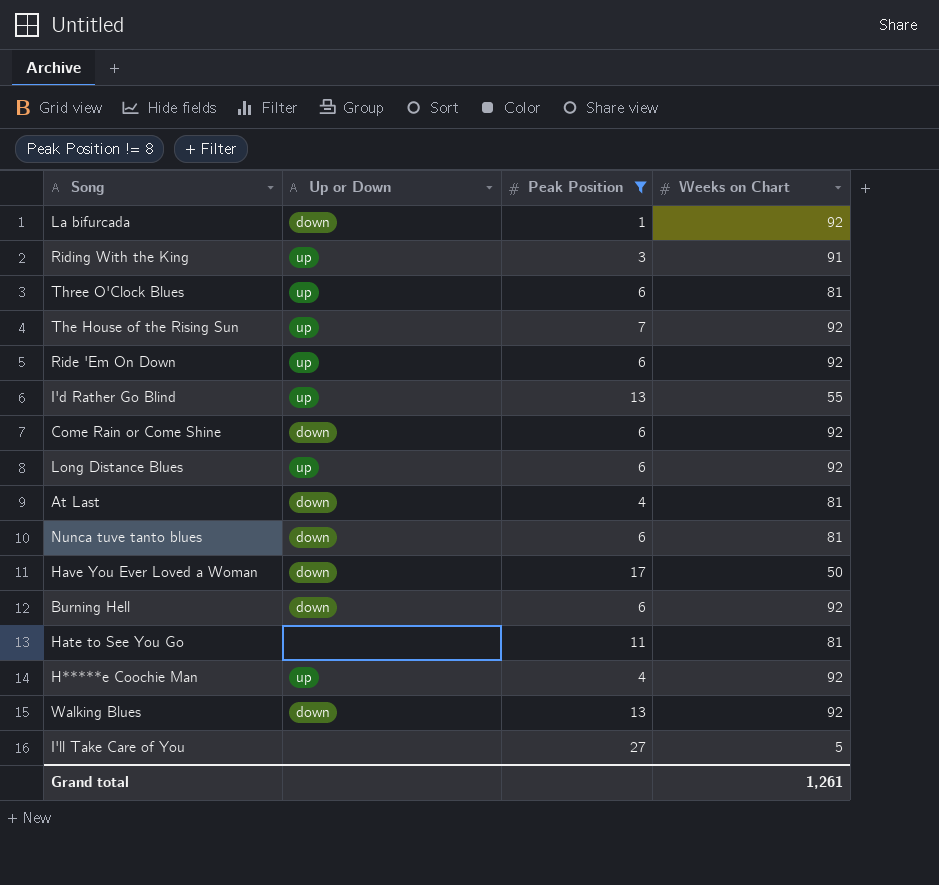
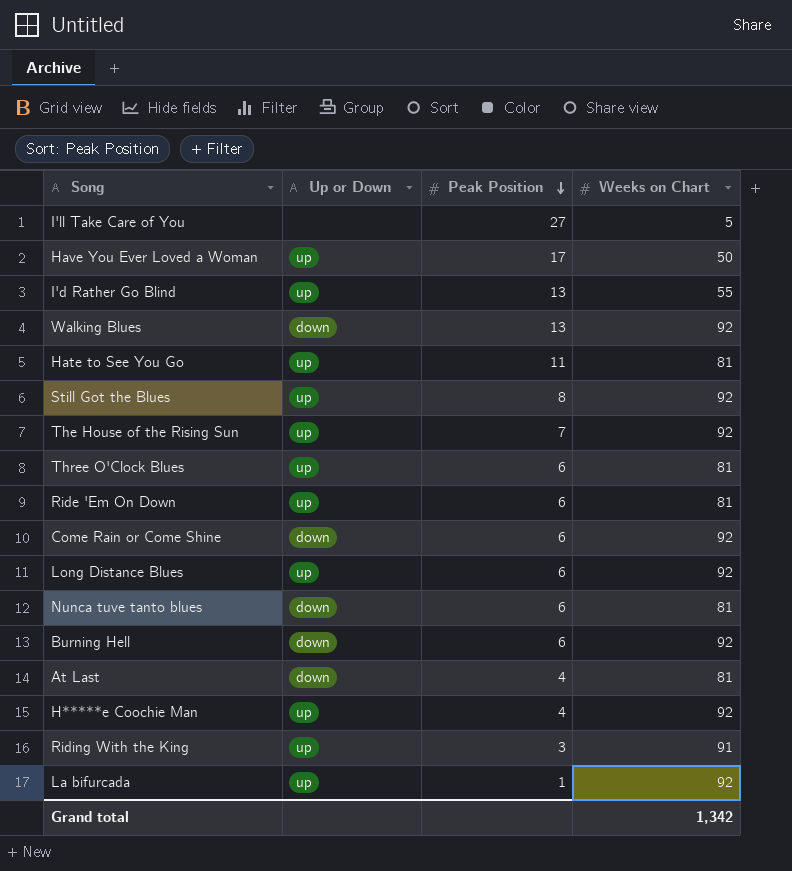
filter: Peak Position != 8 -> none
row order: none -> Peak Position descending
Have You Ever Loved a Woman | Up or Down: down -> up
Hate to See You Go | Up or Down: none -> up
Ride 'Em On Down | Weeks on Chart: 92 -> 81
La bifurcada | Up or Down: down -> up
Grand total | Weeks on Chart: 1,261 -> 1,342

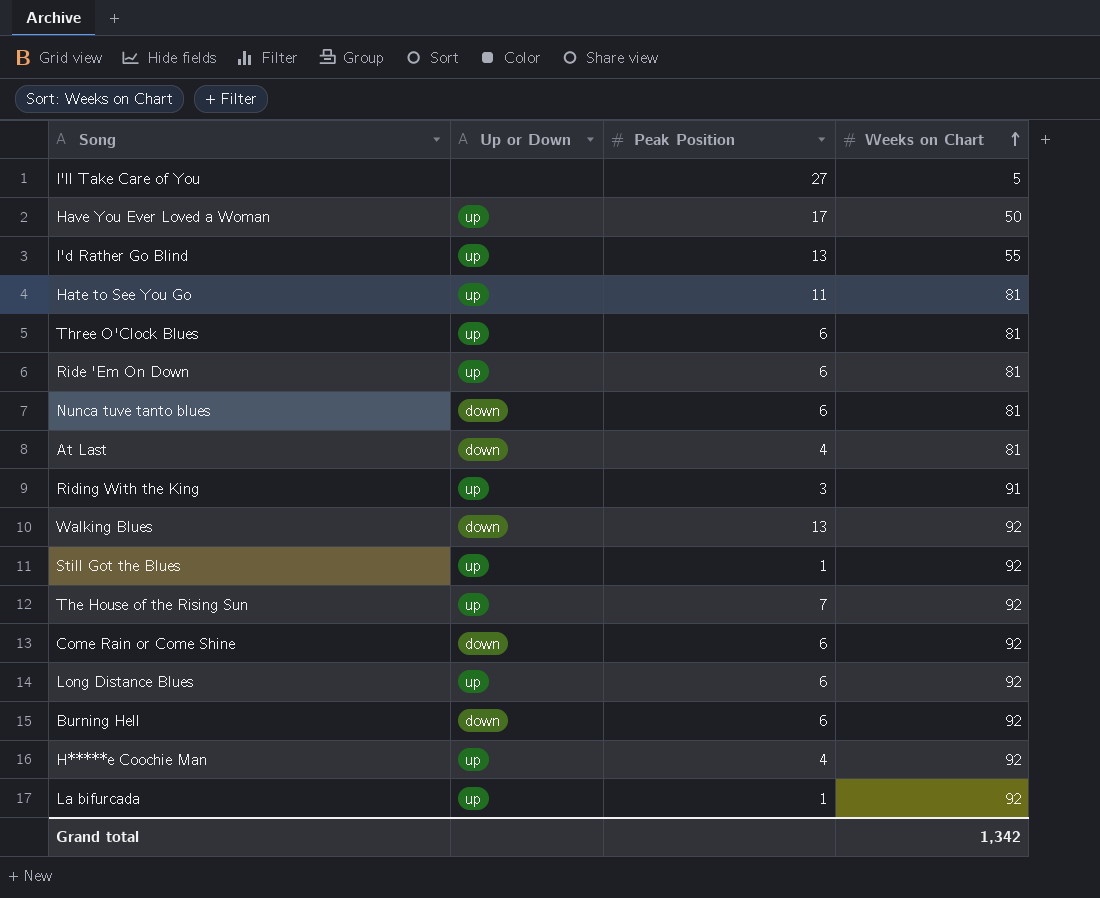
row order: Peak Position descending -> Weeks on Chart ascending
Still Got the Blues | Peak Position: 8 -> 1

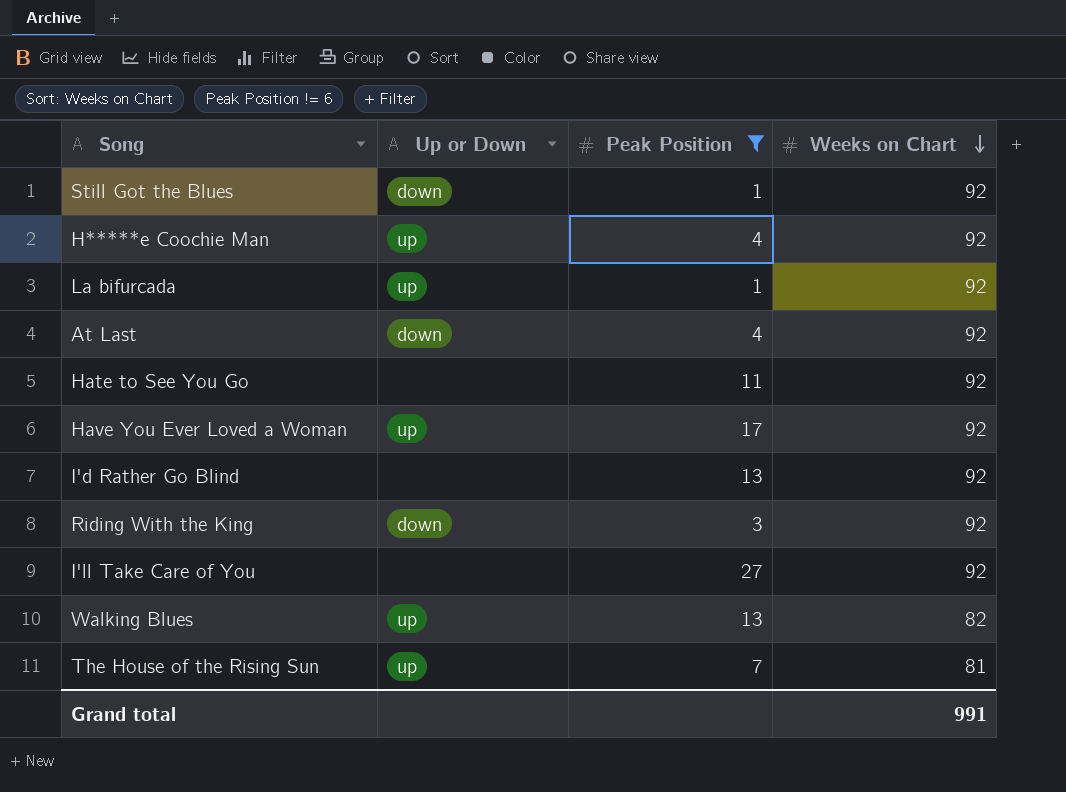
filter: none -> Peak Position != 6
row order: Weeks on Chart ascending -> Weeks on Chart descending
Still Got the Blues | Up or Down: up -> down
At Last | Weeks on Chart: 81 -> 92
Hate to See You Go | Up or Down: up -> none
Hate to See You Go | Weeks on Chart: 81 -> 92
Have You Ever Loved a Woman | Weeks on Chart: 50 -> 92
I'd Rather Go Blind | Up or Down: up -> none
I'd Rather Go Blind | Weeks on Chart: 55 -> 92
Riding With the King | Up or Down: up -> down
Riding With the King | Weeks on Chart: 91 -> 92
I'll Take Care of You | Weeks on Chart: 5 -> 92
Walking Blues | Up or Down: down -> up
Walking Blues | Weeks on Chart: 92 -> 82
The House of the Rising Sun | Weeks on Chart: 92 -> 81
Grand total | Weeks on Chart: 1,342 -> 991

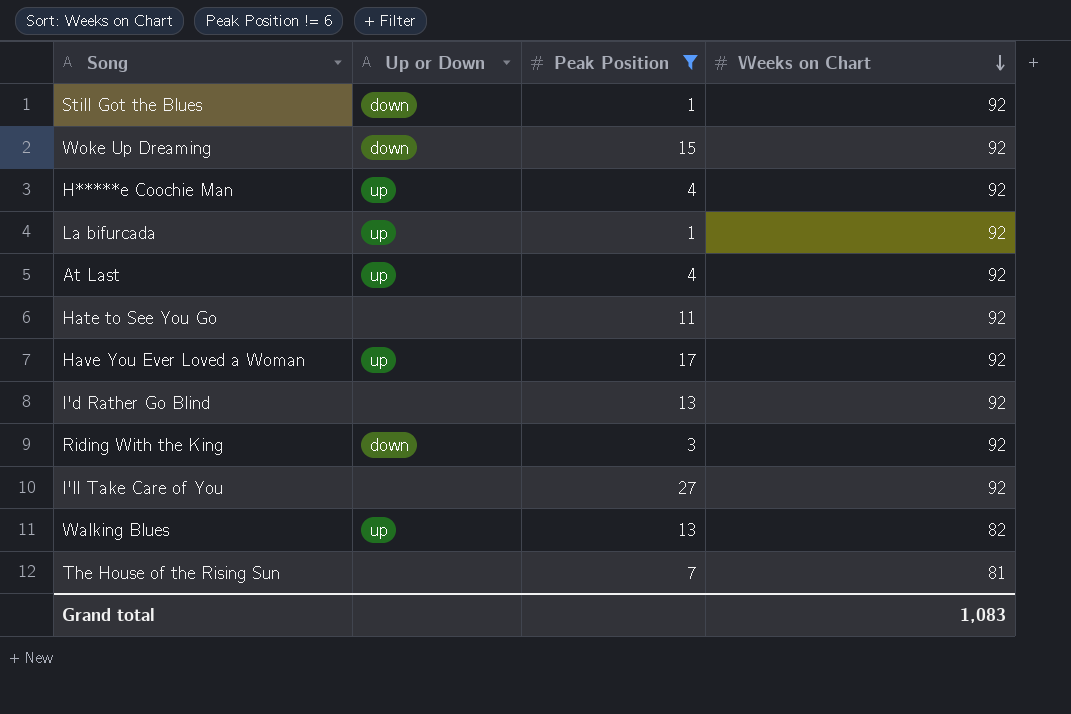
row Woke Up Dreaming: none -> down | 15 | 92
At Last | Up or Down: down -> up
The House of the Rising Sun | Up or Down: up -> none
Grand total | Weeks on Chart: 991 -> 1,083

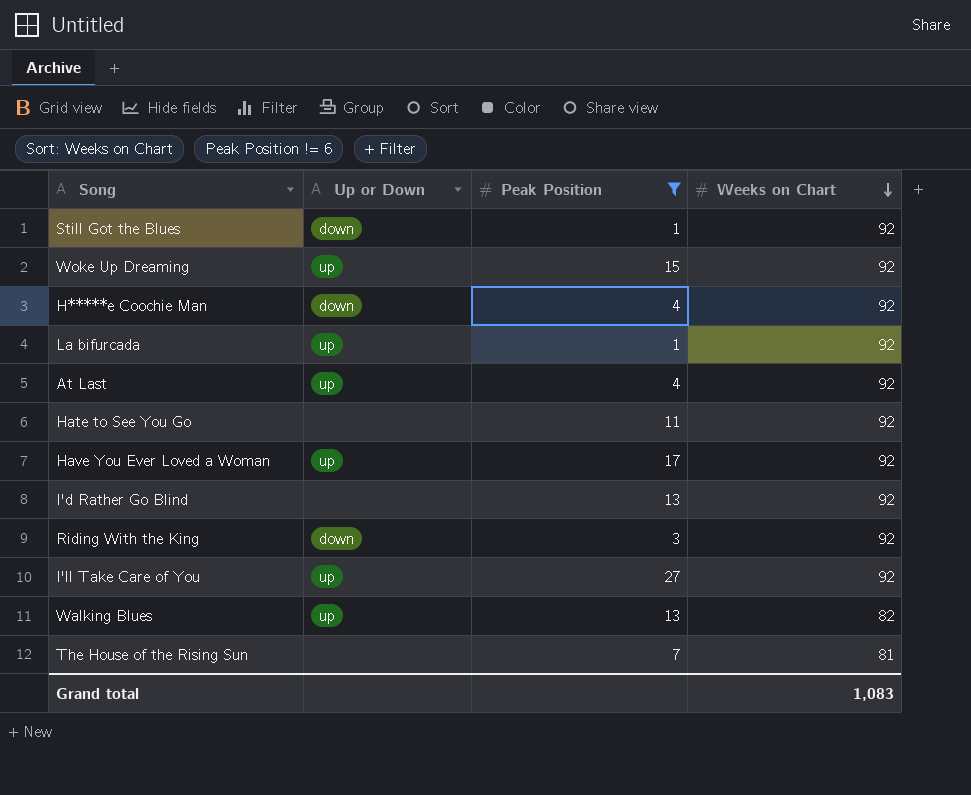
Woke Up Dreaming | Up or Down: down -> up
H*****e Coochie Man | Up or Down: up -> down
I'll Take Care of You | Up or Down: none -> up

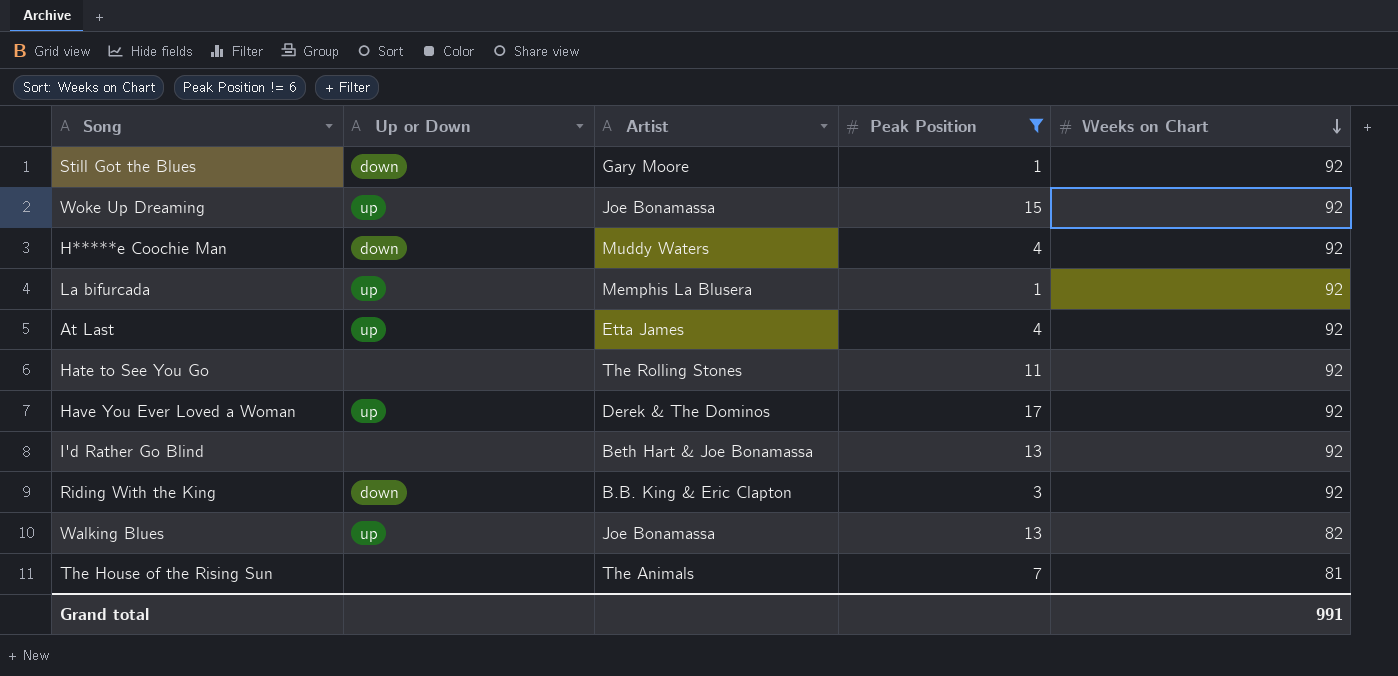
column Artist | position: none -> 3
row I'll Take Care of You: up | 27 | 92 -> none
Grand total | Weeks on Chart: 1,083 -> 991

